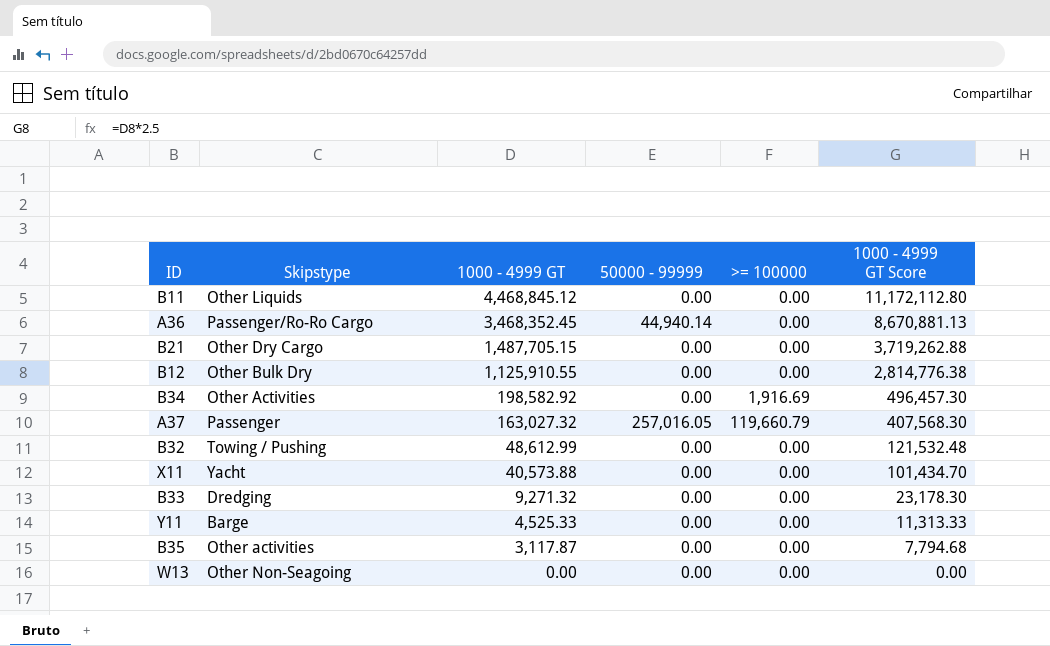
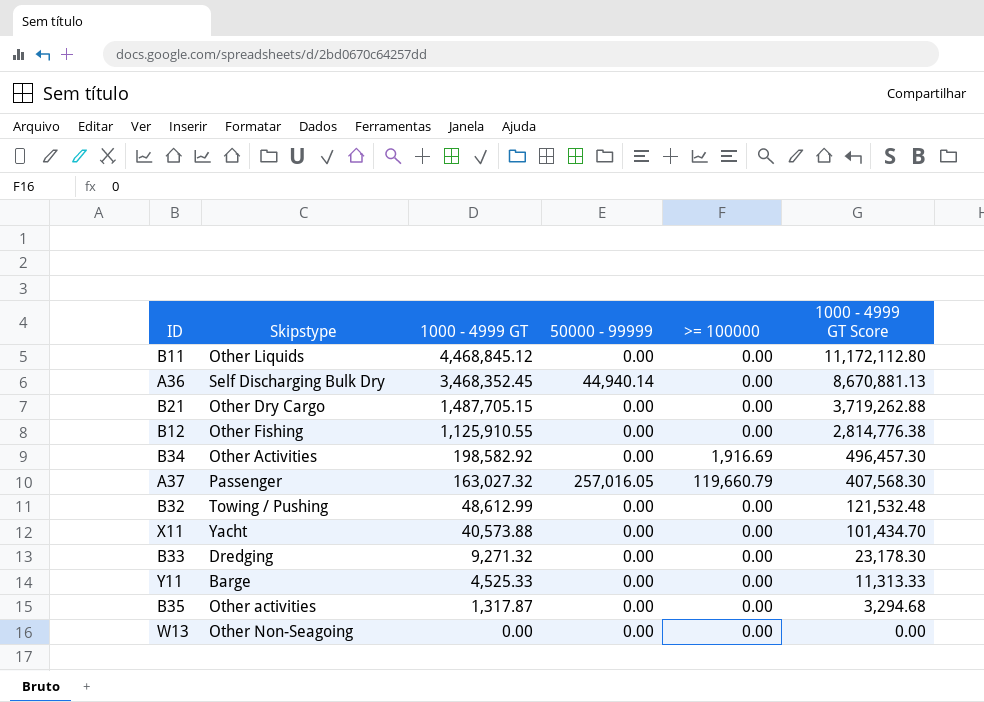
A36 | Skipstype: Passenger/Ro-Ro Cargo -> Self Discharging Bulk Dry
B12 | Skipstype: Other Bulk Dry -> Other Fishing
B35 | 1000 - 4999 GT: 3,117.87 -> 1,317.87
B35 | 1000 - 4999 GT Score: 7,794.68 -> 3,294.68

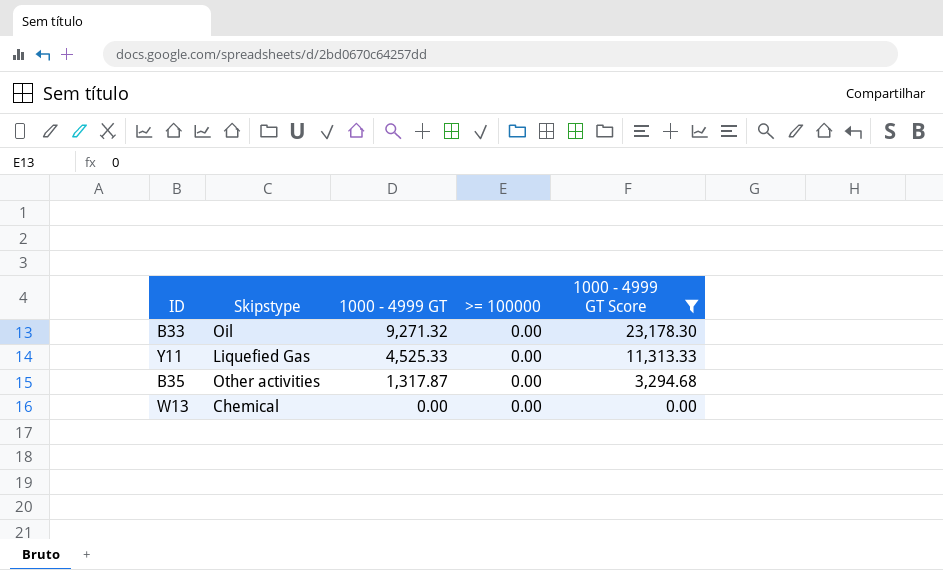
filter: none -> 1000 - 4999 GT Score <= 23,178.30
column 50000 - 99999 | position: 4 -> none
B33 | Skipstype: Dredging -> Oil
Y11 | Skipstype: Barge -> Liquefied Gas
W13 | Skipstype: Other Non-Seagoing -> Chemical

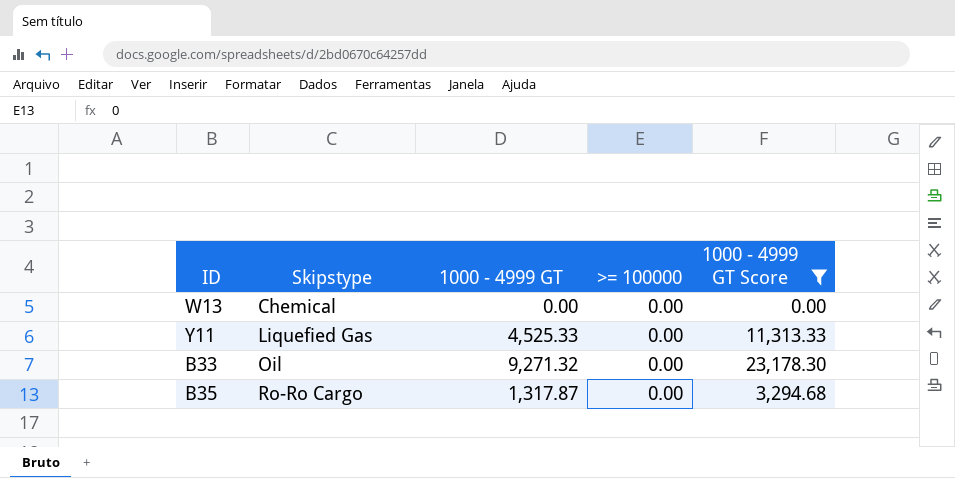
row order: 1000 - 4999 GT descending -> Skipstype ascending
B35 | Skipstype: Other activities -> Ro-Ro Cargo

